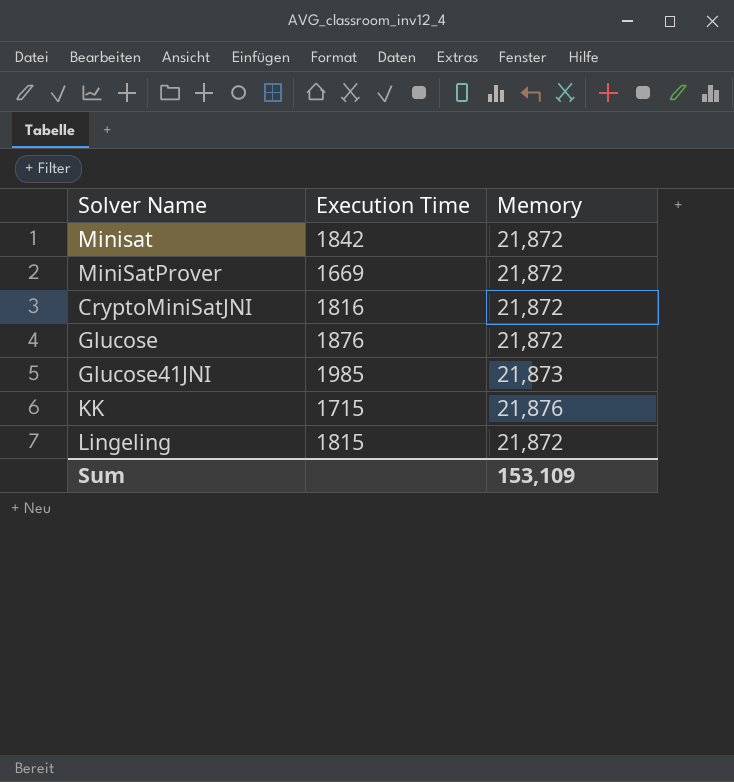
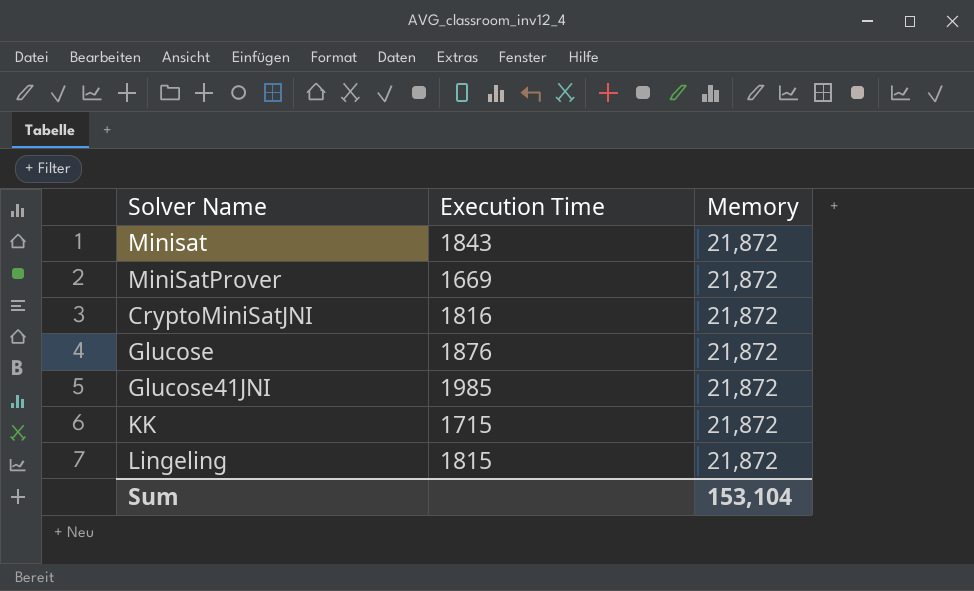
Minisat | Execution Time: 1842 -> 1843
Glucose41JNI | Memory: 21,873 -> 21,872
KK | Memory: 21,876 -> 21,872
Sum | Memory: 153,109 -> 153,104

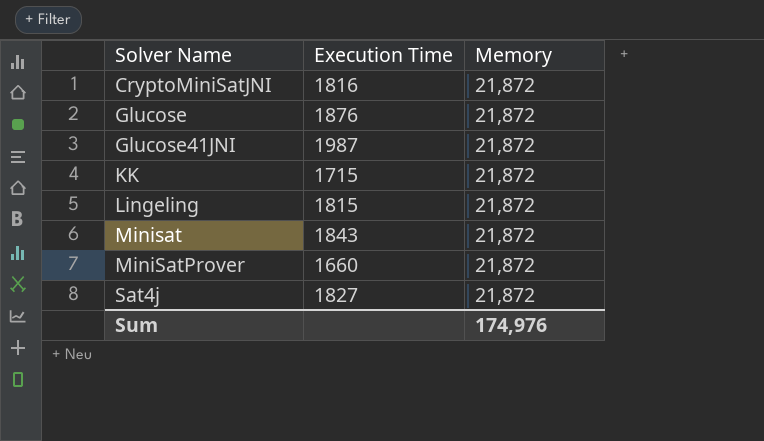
row order: none -> Solver Name ascending
Glucose41JNI | Execution Time: 1985 -> 1987
MiniSatProver | Execution Time: 1669 -> 1660
row Sat4j: none -> 1827 | 21,872
Sum | Memory: 153,104 -> 174,976

